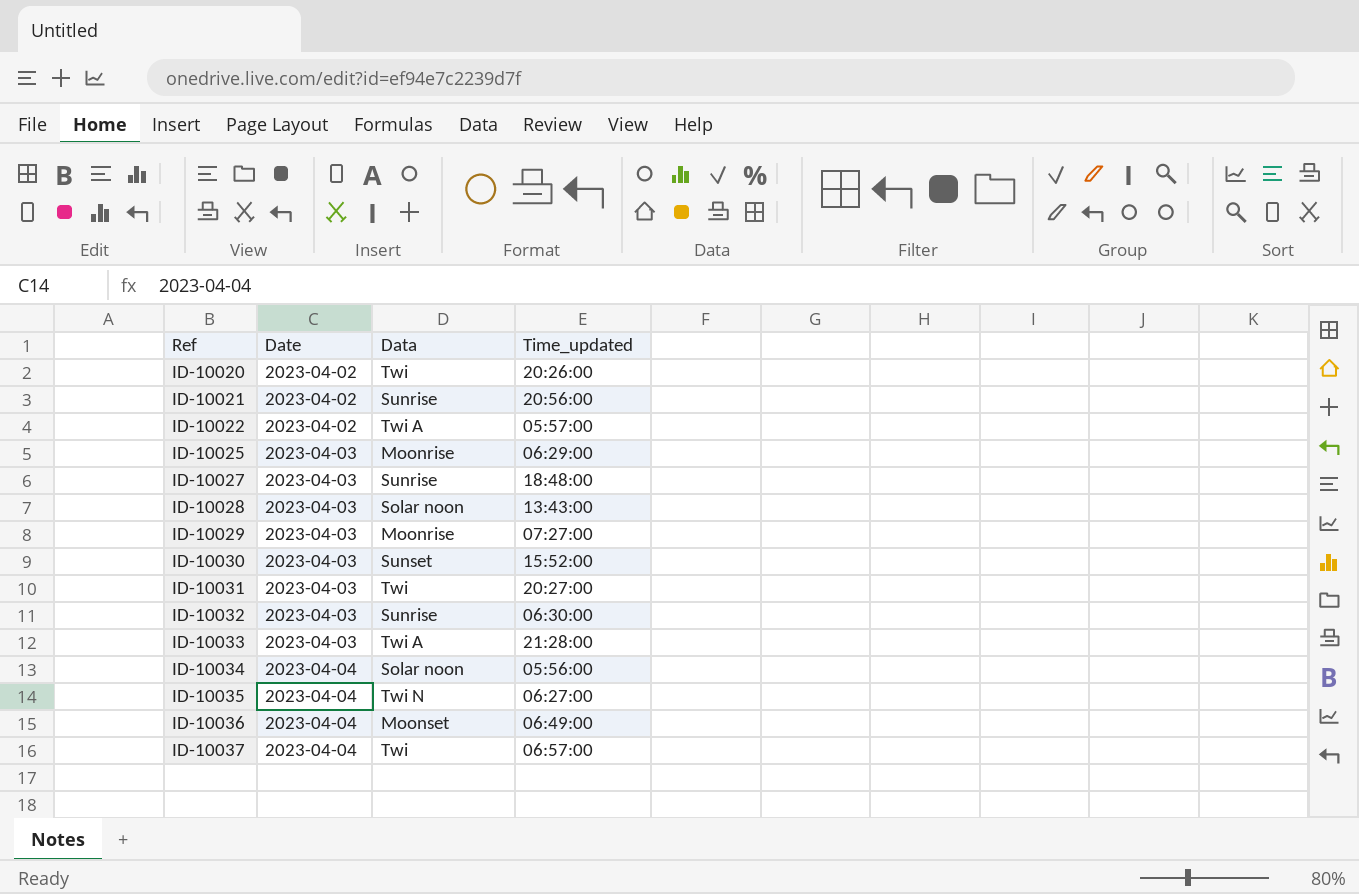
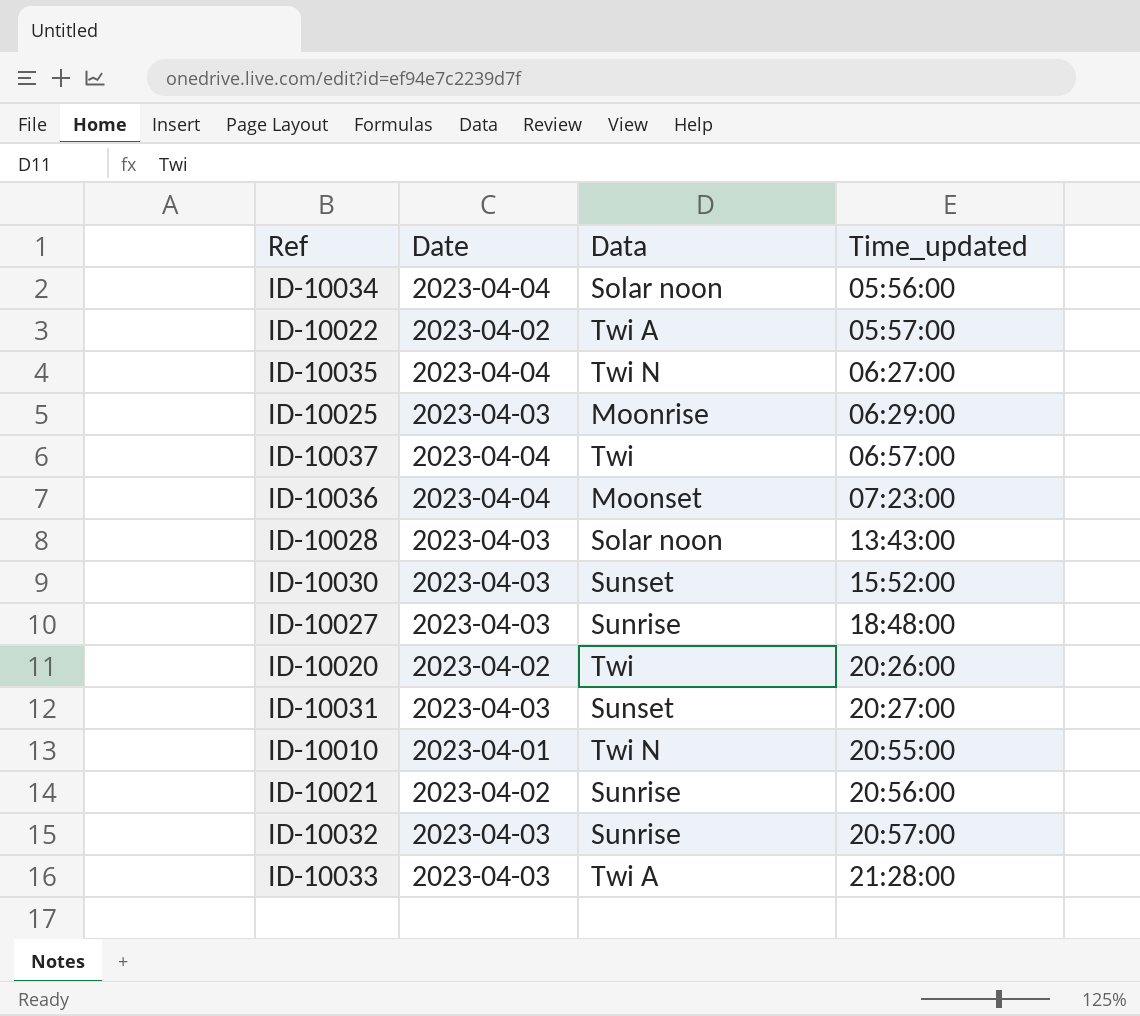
row order: Ref ascending -> Time_updated ascending
row ID-10029: 2023-04-03 | Moonrise | 07:27:00 -> none
ID-10036 | Time_updated: 06:49:00 -> 07:23:00
ID-10031 | Data: Twi -> Sunset
row ID-10010: none -> 2023-04-01 | Twi N | 20:55:00
ID-10032 | Time_updated: 06:30:00 -> 20:57:00

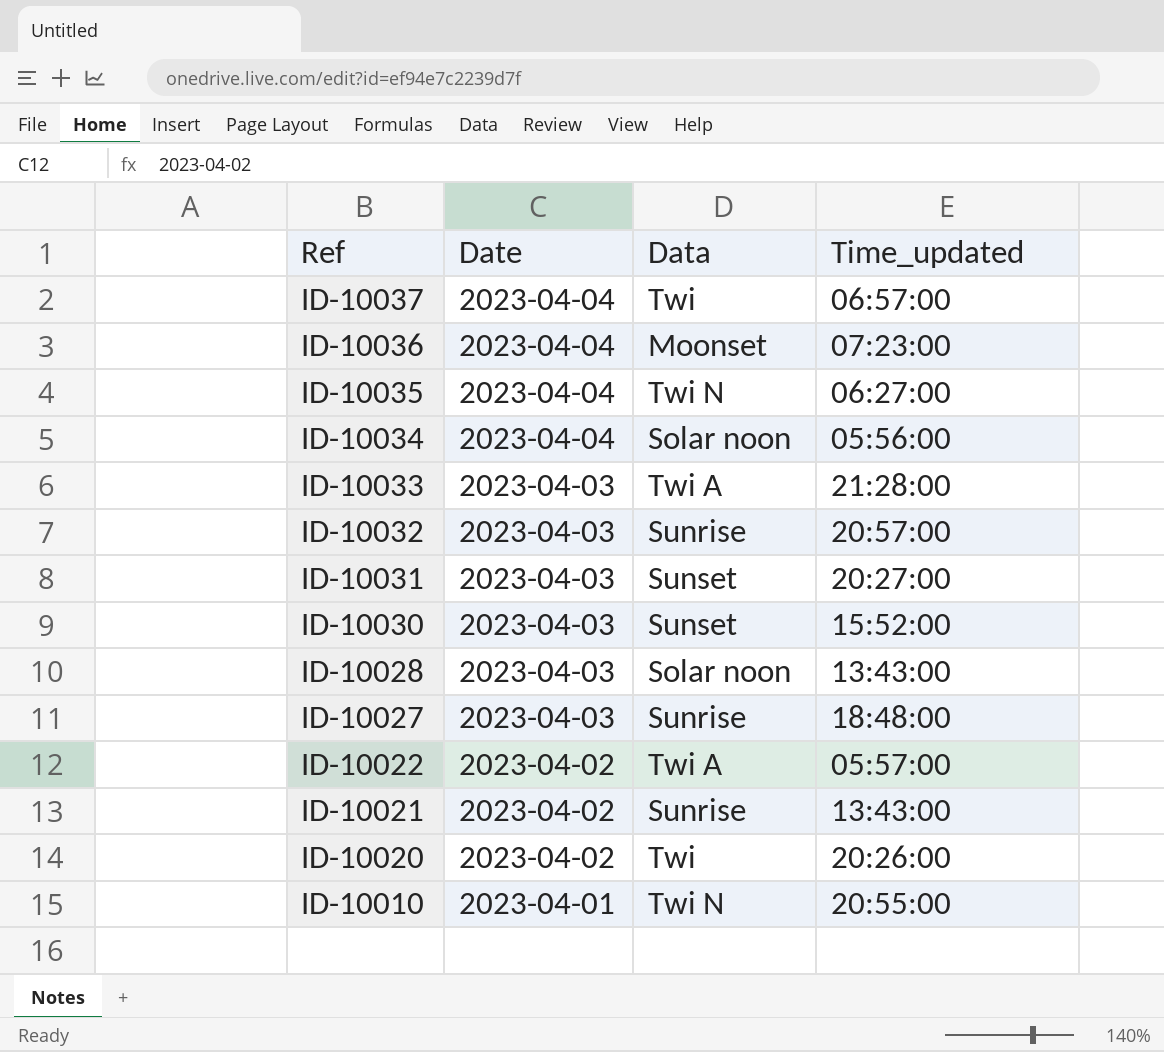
row order: Time_updated ascending -> Ref descending
row ID-10025: 2023-04-03 | Moonrise | 06:29:00 -> none
ID-10021 | Time_updated: 20:56:00 -> 13:43:00

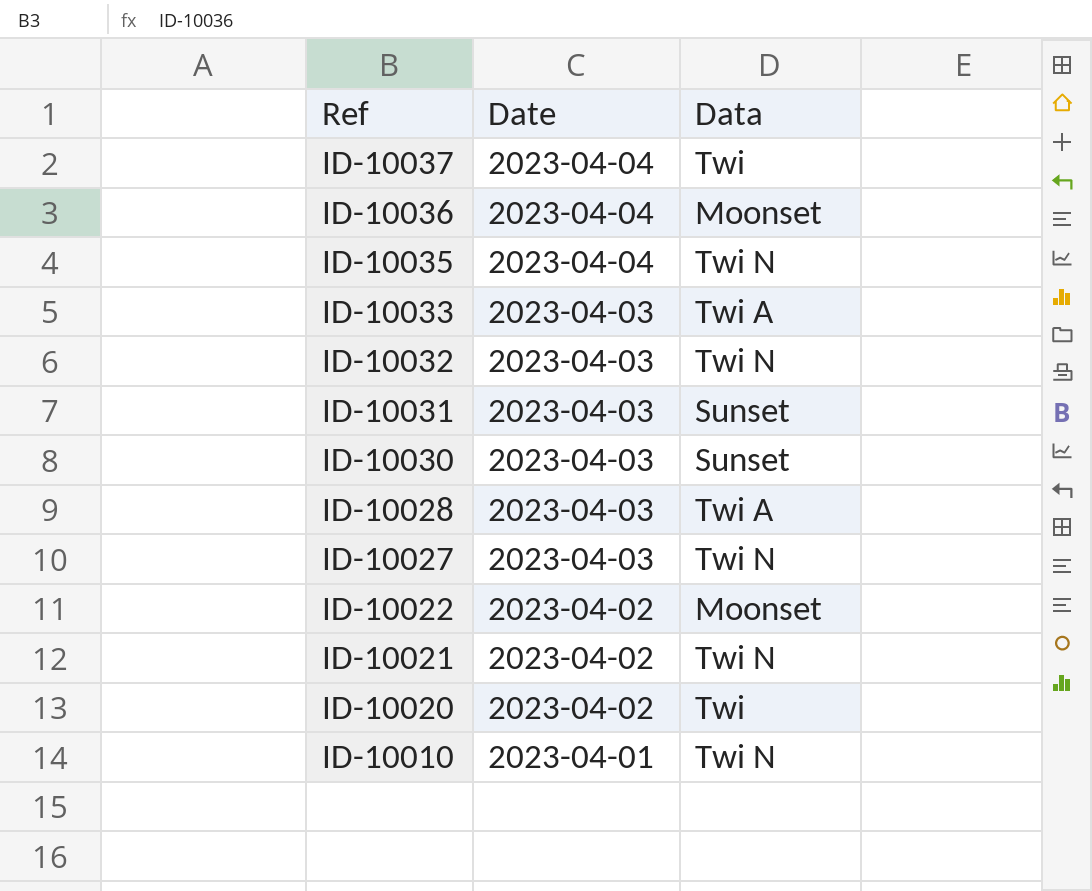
column Time_updated | position: 4 -> none
row ID-10034: 2023-04-04 | Solar noon | 05:56:00 -> none
ID-10032 | Data: Sunrise -> Twi N
ID-10028 | Data: Solar noon -> Twi A
ID-10027 | Data: Sunrise -> Twi N
ID-10022 | Data: Twi A -> Moonset
ID-10021 | Data: Sunrise -> Twi N

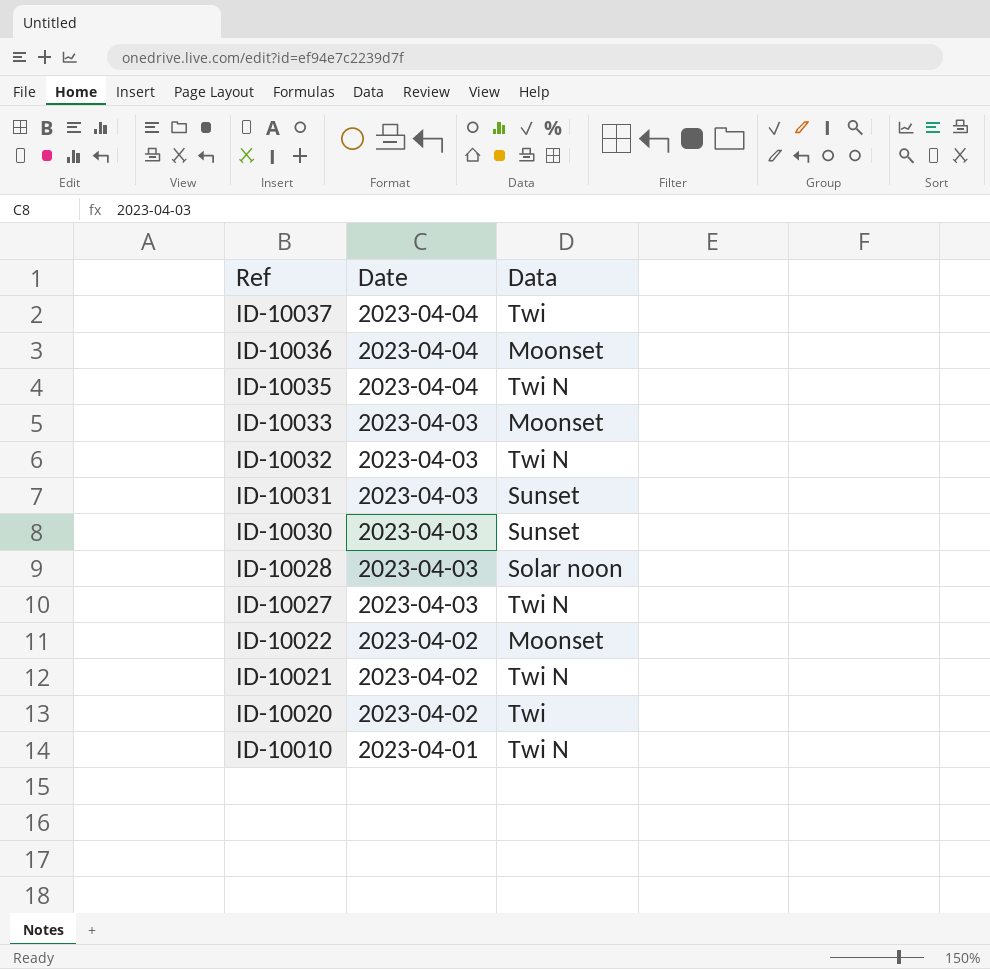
ID-10033 | Data: Twi A -> Moonset
ID-10028 | Data: Twi A -> Solar noon

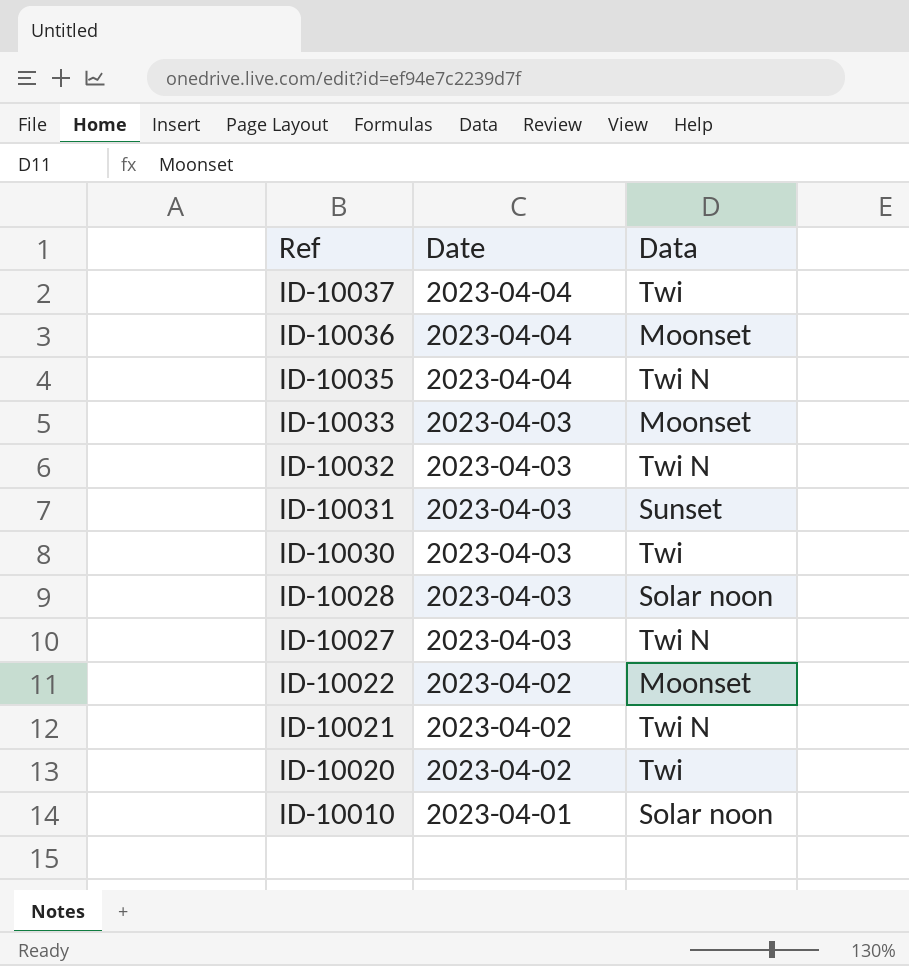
ID-10030 | Data: Sunset -> Twi
ID-10010 | Data: Twi N -> Solar noon

